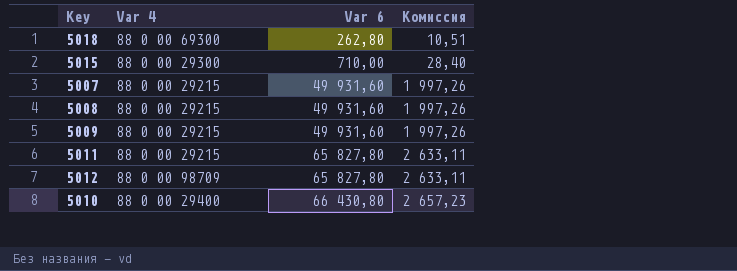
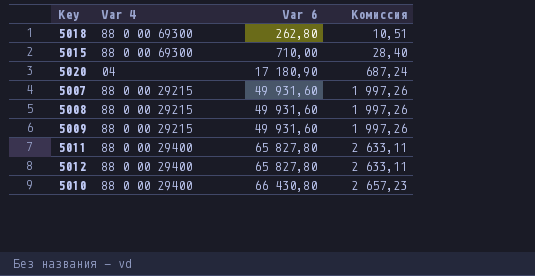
5015 | Var 4: 88 0 00 29300 -> 88 0 00 69300
row 5020: none -> 04 | 17 180,90 | 687,24
5011 | Var 4: 88 0 00 29215 -> 88 0 00 29400
5012 | Var 4: 88 0 00 98709 -> 88 0 00 29400

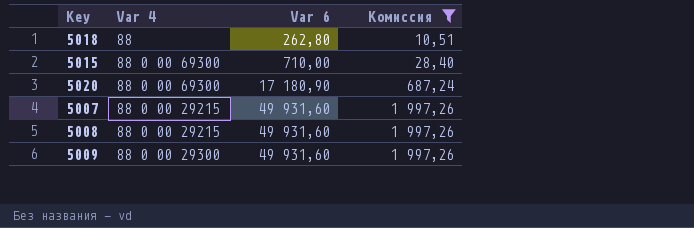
filter: none -> Комиссия <= 1 997,26
5018 | Var 4: 88 0 00 69300 -> 88
5020 | Var 4: 04 -> 88 0 00 69300
5009 | Var 4: 88 0 00 29215 -> 88 0 00 29300

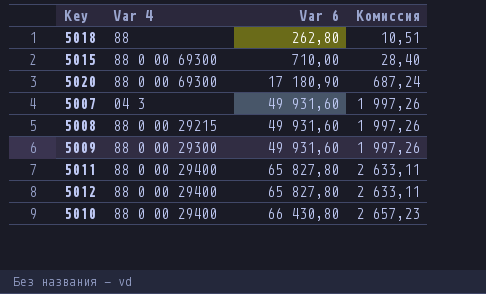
filter: Комиссия <= 1 997,26 -> none
5007 | Var 4: 88 0 00 29215 -> 04 3

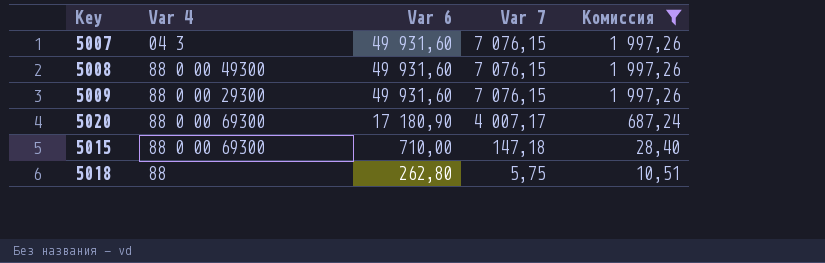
filter: none -> Комиссия <= 1 997,26
row order: Var 6 ascending -> Var 6 descending
column Var 7 | position: none -> 4
5008 | Var 4: 88 0 00 29215 -> 88 0 00 49300

